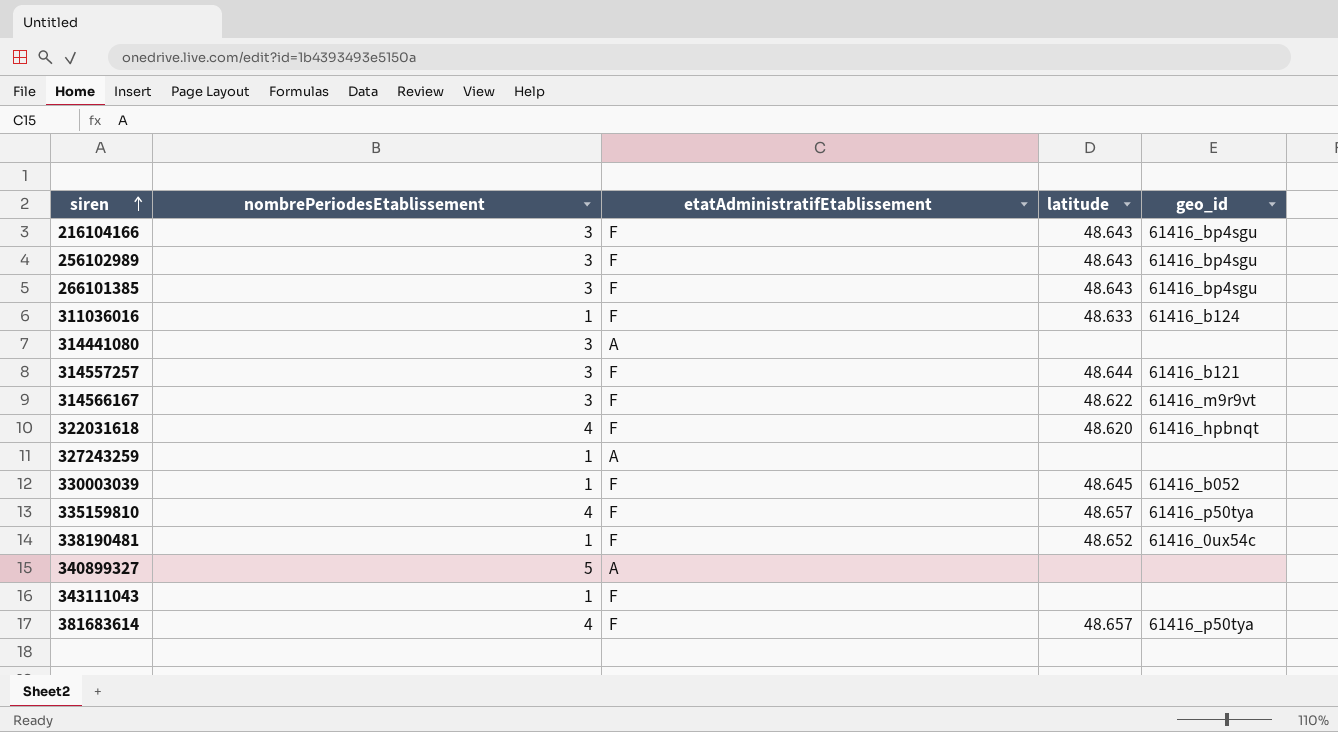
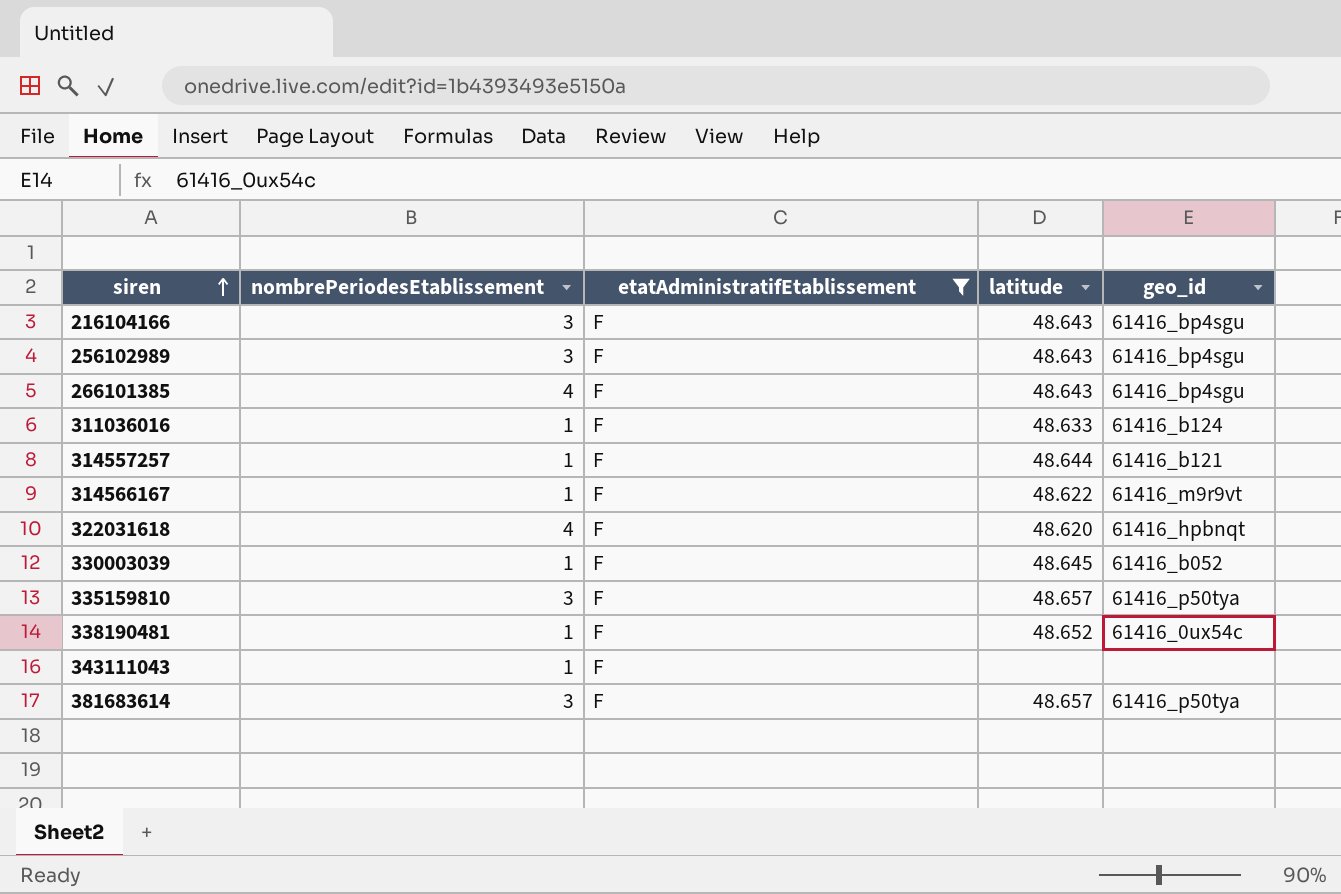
filter: none -> etatAdministratifEtablissement = F
266101385 | nombrePeriodesEtablissement: 3 -> 4
314557257 | nombrePeriodesEtablissement: 3 -> 1
314566167 | nombrePeriodesEtablissement: 3 -> 1
335159810 | nombrePeriodesEtablissement: 4 -> 3
381683614 | nombrePeriodesEtablissement: 4 -> 3

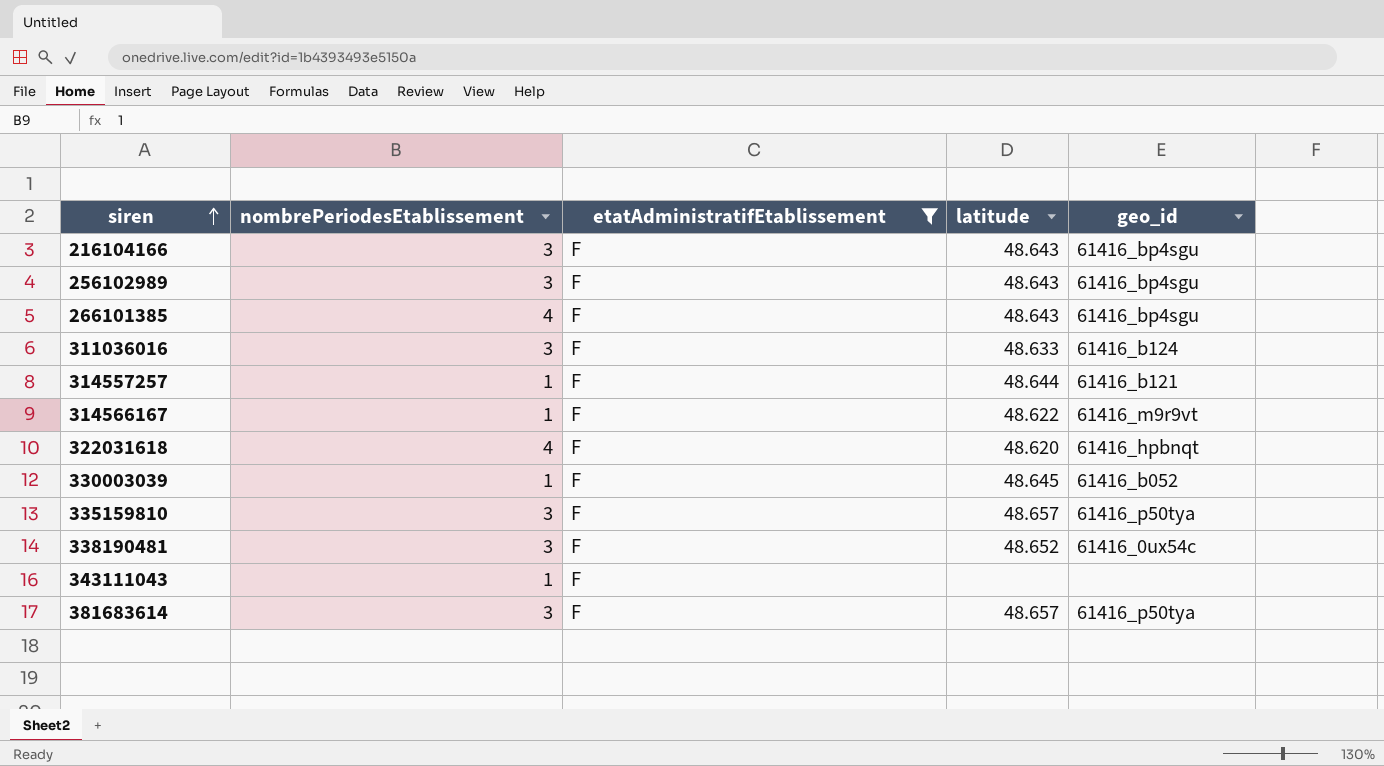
311036016 | nombrePeriodesEtablissement: 1 -> 3
338190481 | nombrePeriodesEtablissement: 1 -> 3

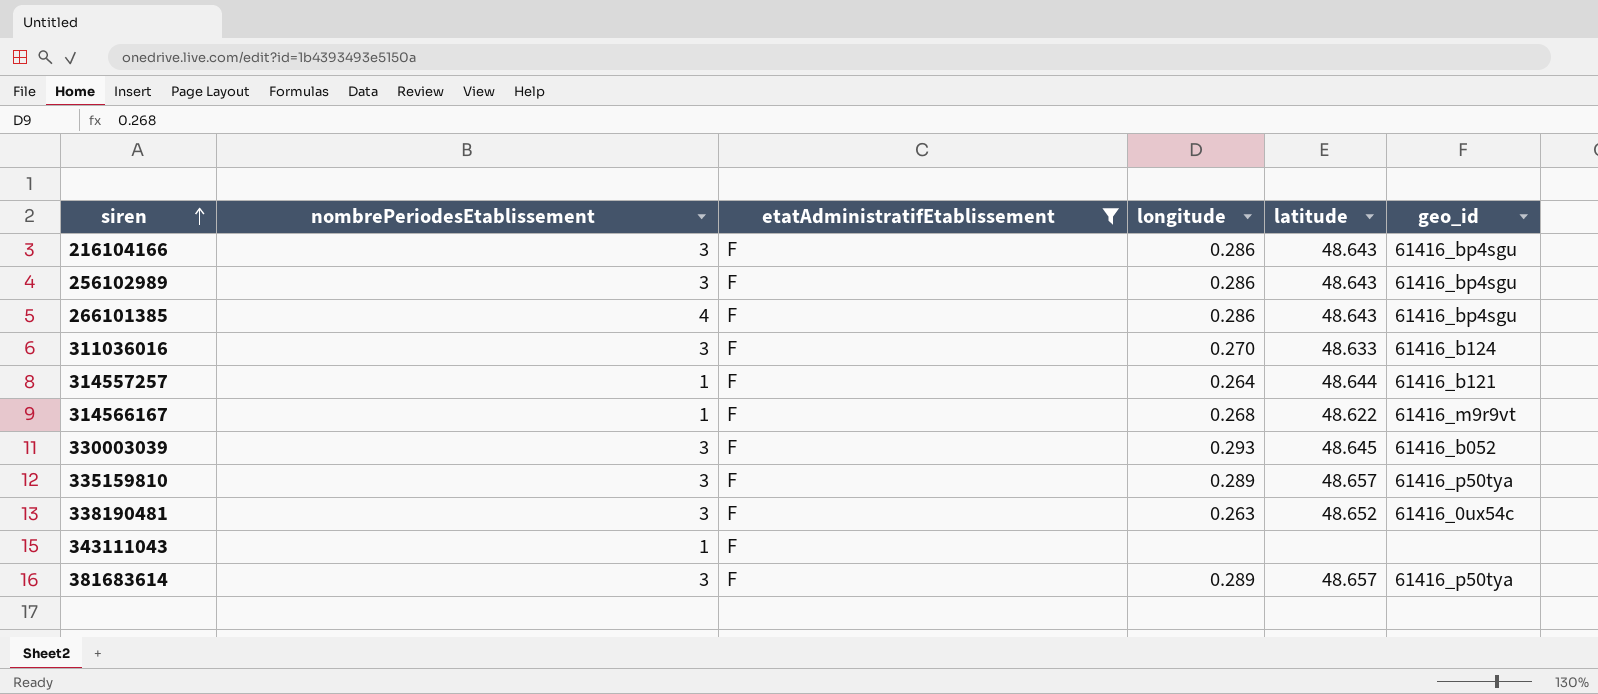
column longitude | position: none -> 4
row 322031618: 4 | F | 48.620 | 61416_hpbnqt -> none
330003039 | nombrePeriodesEtablissement: 1 -> 3

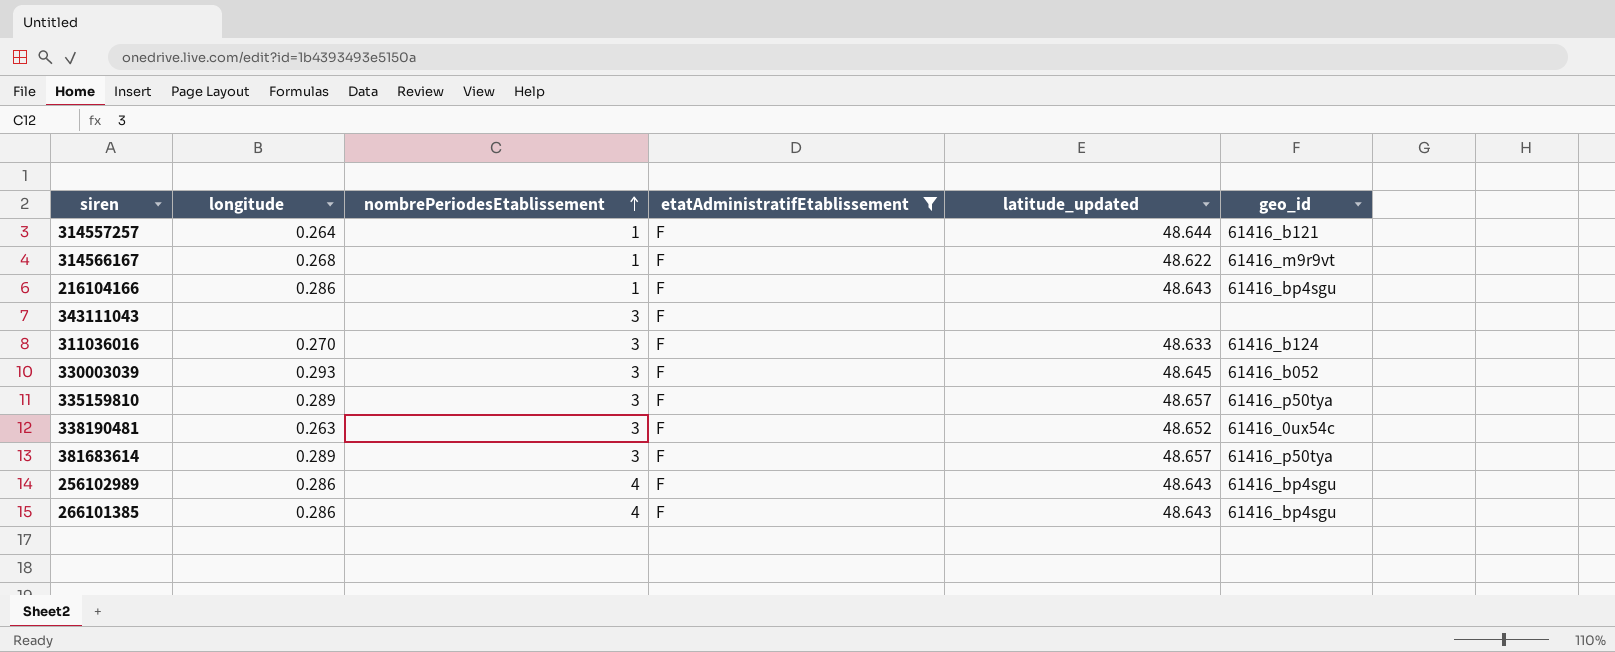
row order: siren ascending -> nombrePeriodesEtablissement ascending
column longitude | position: 4 -> 2
column name: latitude -> latitude_updated
216104166 | nombrePeriodesEtablissement: 3 -> 1
343111043 | nombrePeriodesEtablissement: 1 -> 3
256102989 | nombrePeriodesEtablissement: 3 -> 4

